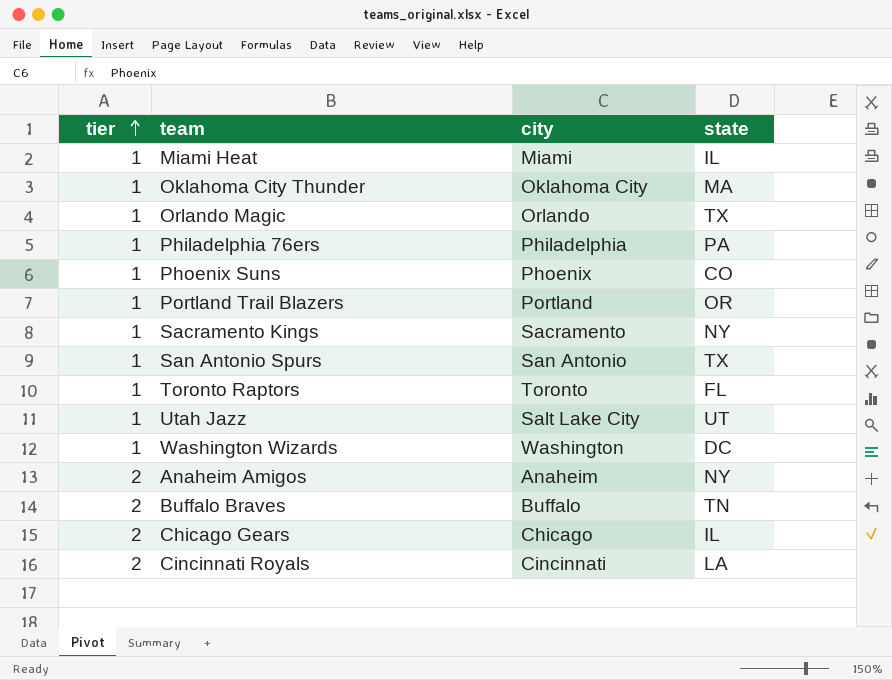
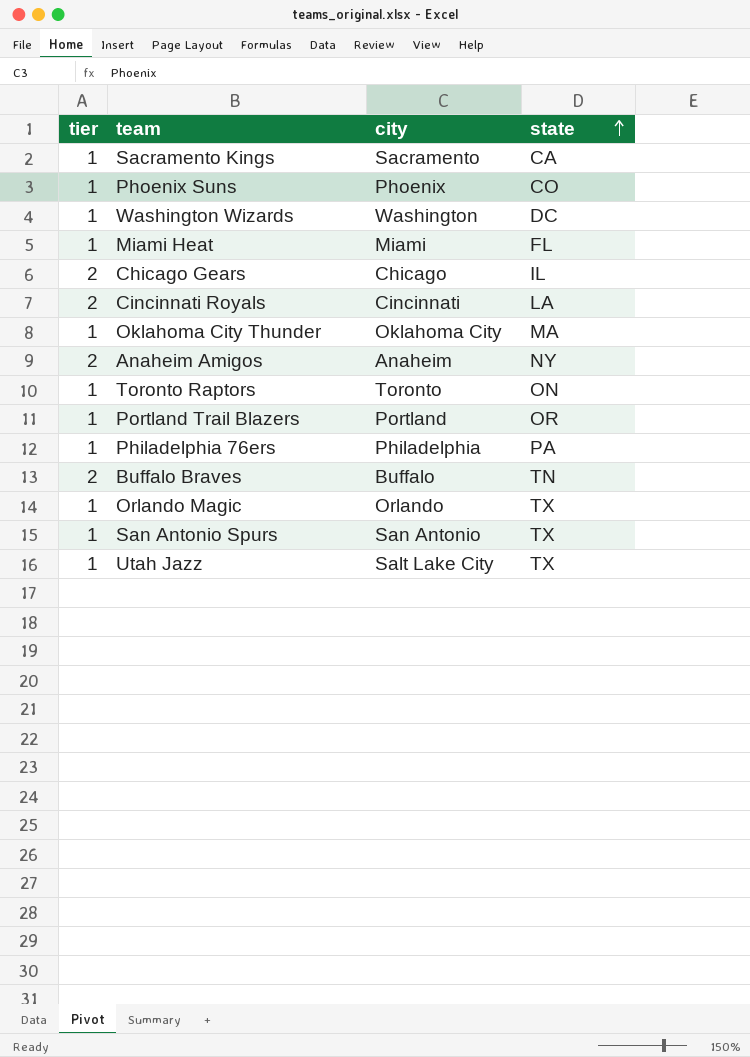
row order: tier ascending -> state ascending
Sacramento Kings | state: NY -> CA
Miami Heat | state: IL -> FL
Toronto Raptors | state: FL -> ON
Utah Jazz | state: UT -> TX

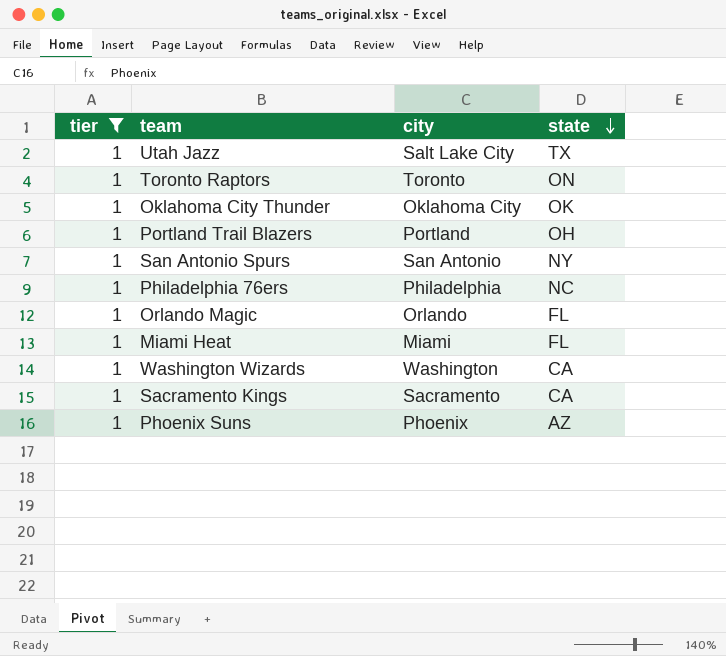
filter: none -> tier = 1
row order: state ascending -> state descending
Oklahoma City Thunder | state: MA -> OK
Portland Trail Blazers | state: OR -> OH
San Antonio Spurs | state: TX -> NY
Philadelphia 76ers | state: PA -> NC
Orlando Magic | state: TX -> FL
Washington Wizards | state: DC -> CA
Phoenix Suns | state: CO -> AZ

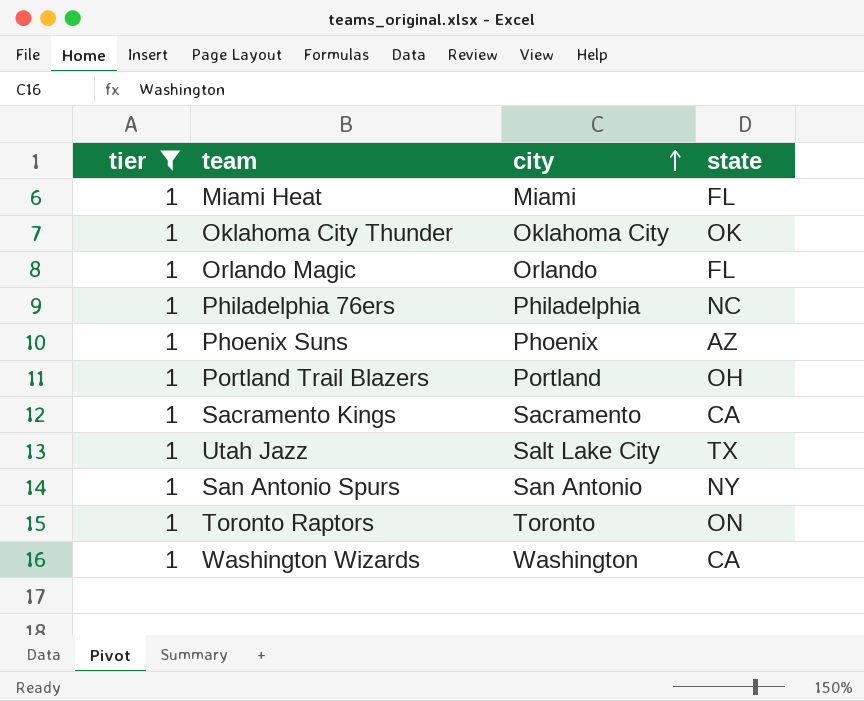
row order: state descending -> city ascending

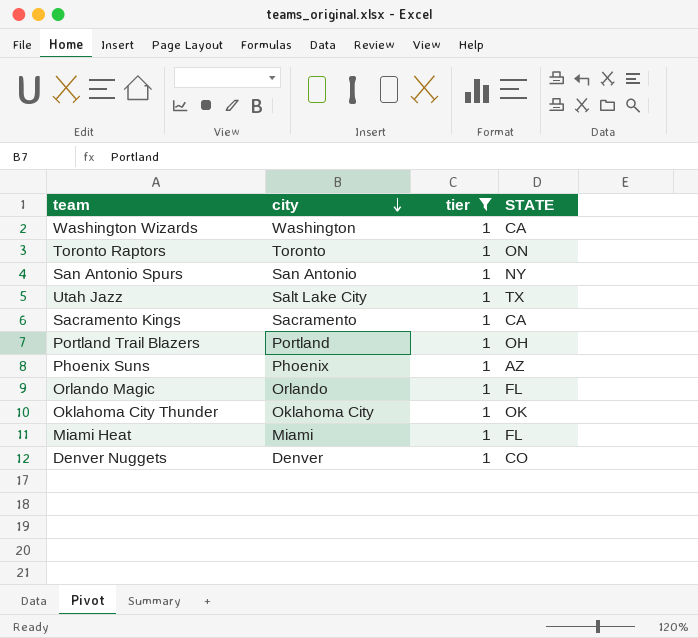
row order: city ascending -> city descending
column tier | position: 1 -> 3
column name: state -> STATE
row Philadelphia 76ers: 1 | Philadelphia | NC -> none
row Denver Nuggets: none -> Denver | 1 | CO

